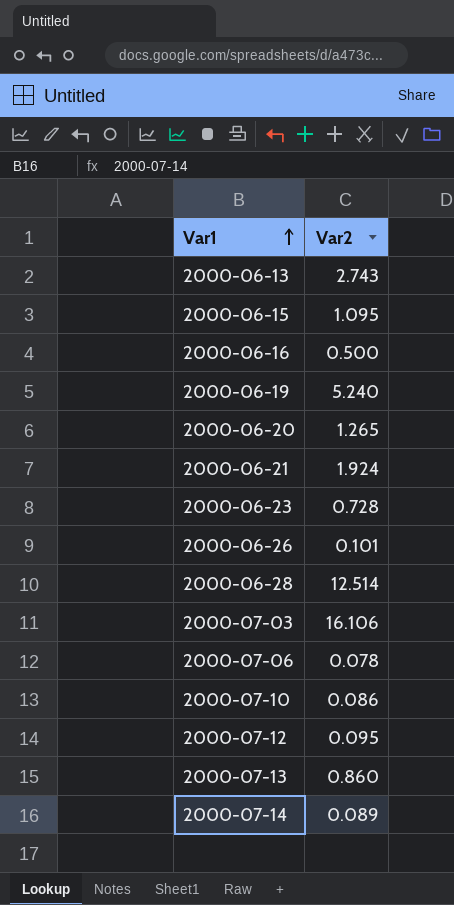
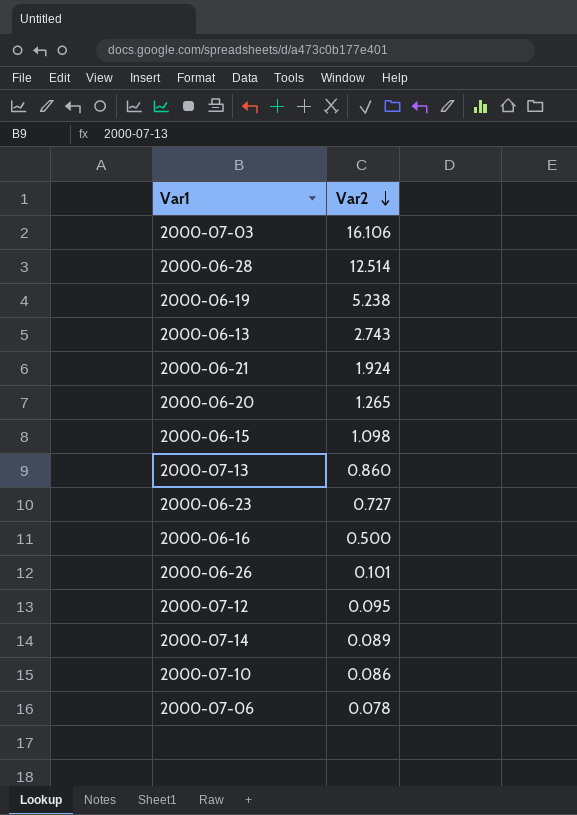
row order: Var1 ascending -> Var2 descending
2000-06-19 | Var2: 5.240 -> 5.238
2000-06-15 | Var2: 1.095 -> 1.098
2000-06-23 | Var2: 0.728 -> 0.727

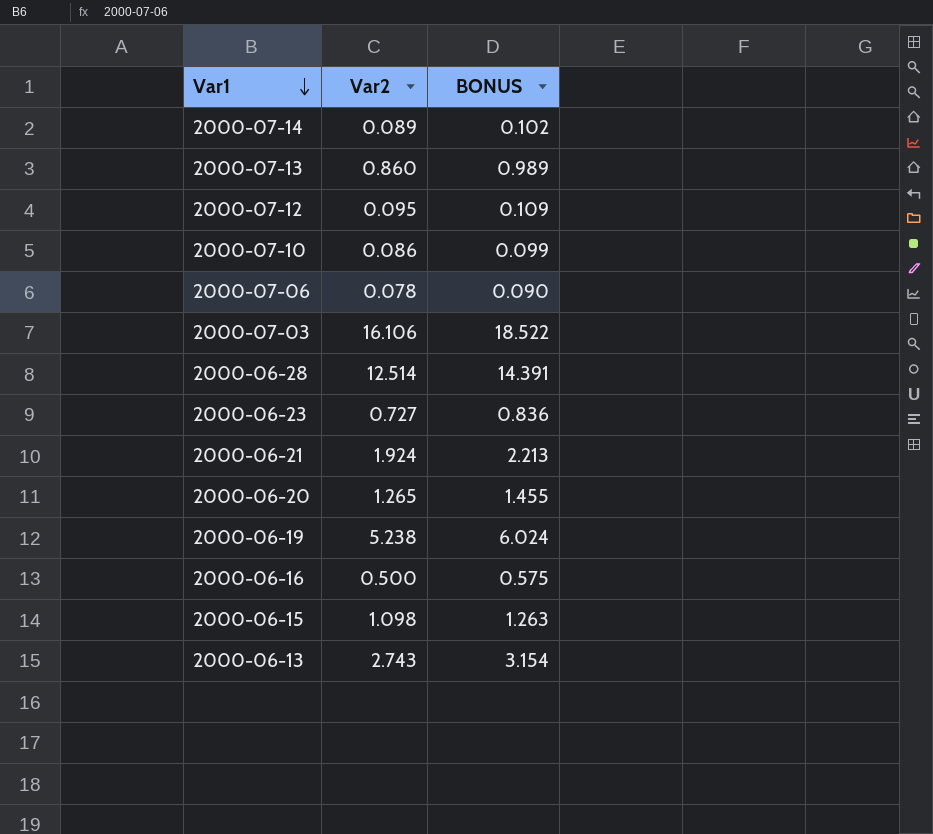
row order: Var2 descending -> Var1 descending
column BONUS | formula: none -> [Var2] * 1.15
row 2000-06-26: 0.101 -> none

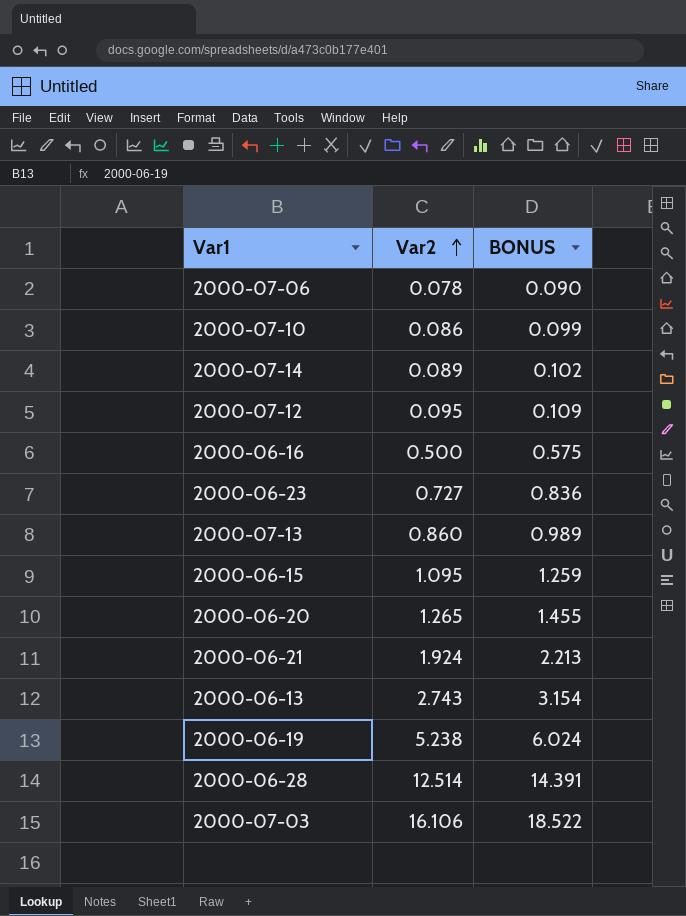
row order: Var1 descending -> Var2 ascending
2000-06-15 | Var2: 1.098 -> 1.095
2000-06-15 | BONUS: 1.263 -> 1.259

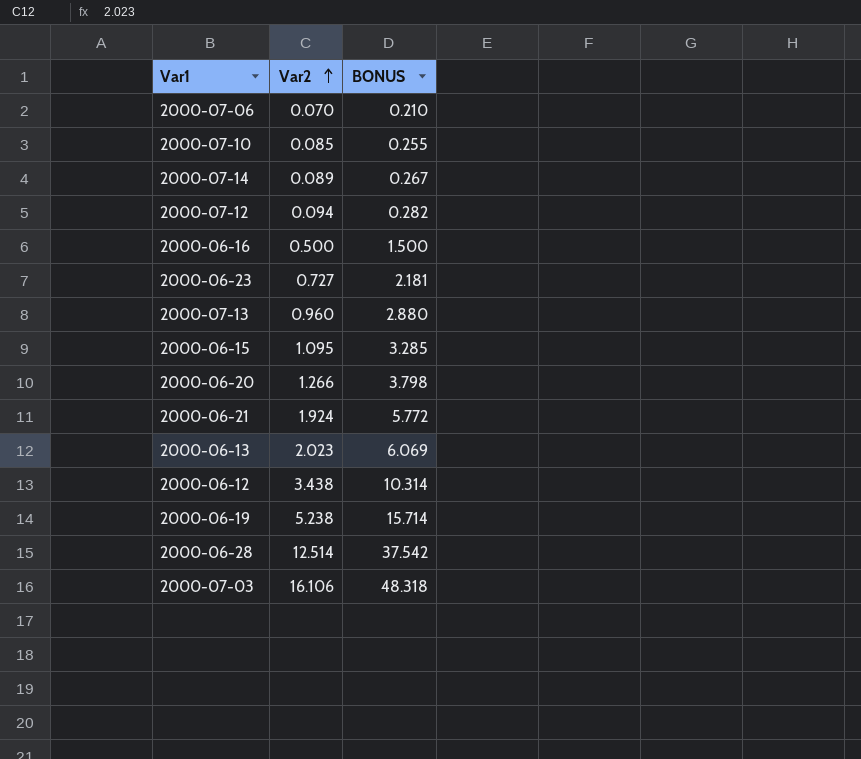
column BONUS | formula: [Var2] * 1.15 -> [Var2] * 3
2000-07-06 | Var2: 0.078 -> 0.070
2000-07-10 | Var2: 0.086 -> 0.085
2000-07-12 | Var2: 0.095 -> 0.094
2000-07-13 | Var2: 0.860 -> 0.960
2000-06-20 | Var2: 1.265 -> 1.266
2000-06-13 | Var2: 2.743 -> 2.023
row 2000-06-12: none -> 3.438 | 10.314

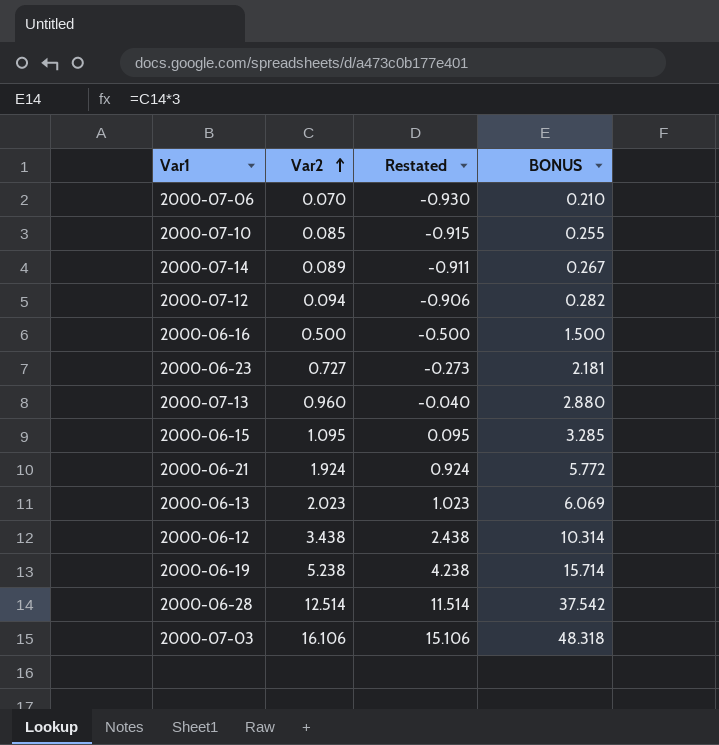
column Restated | formula: none -> [Var2] - 1
row 2000-06-20: 1.266 | 3.798 -> none

